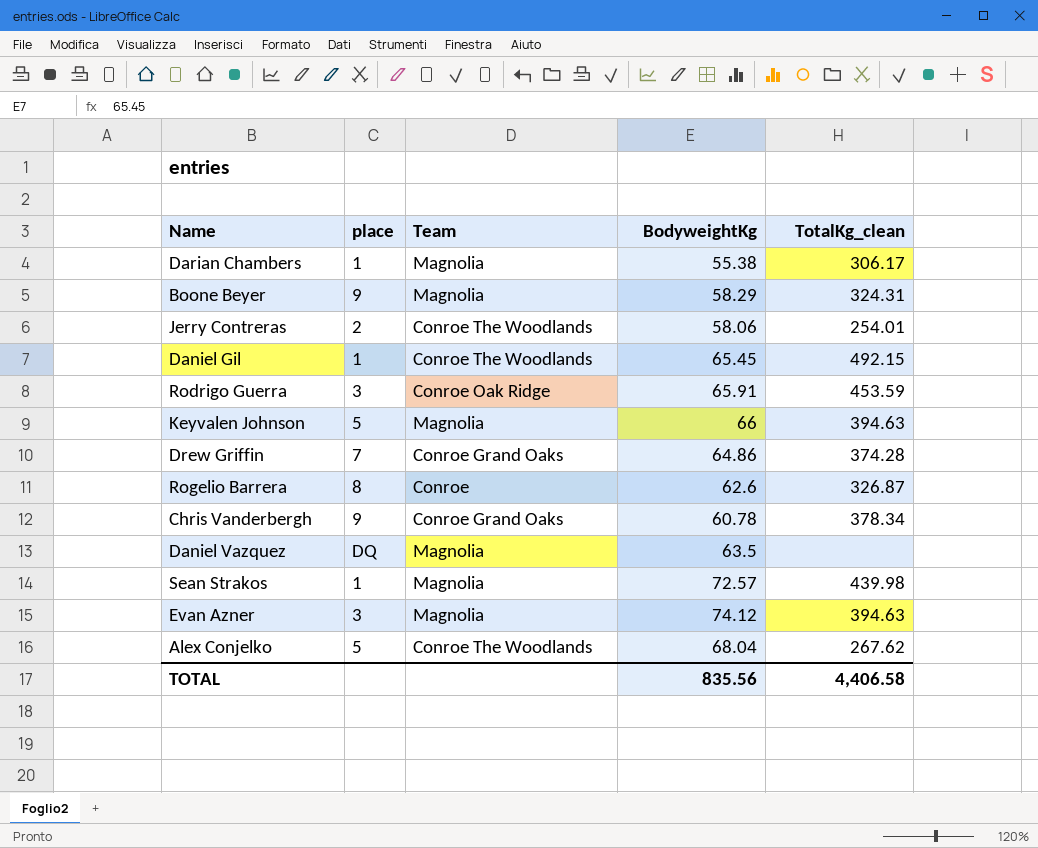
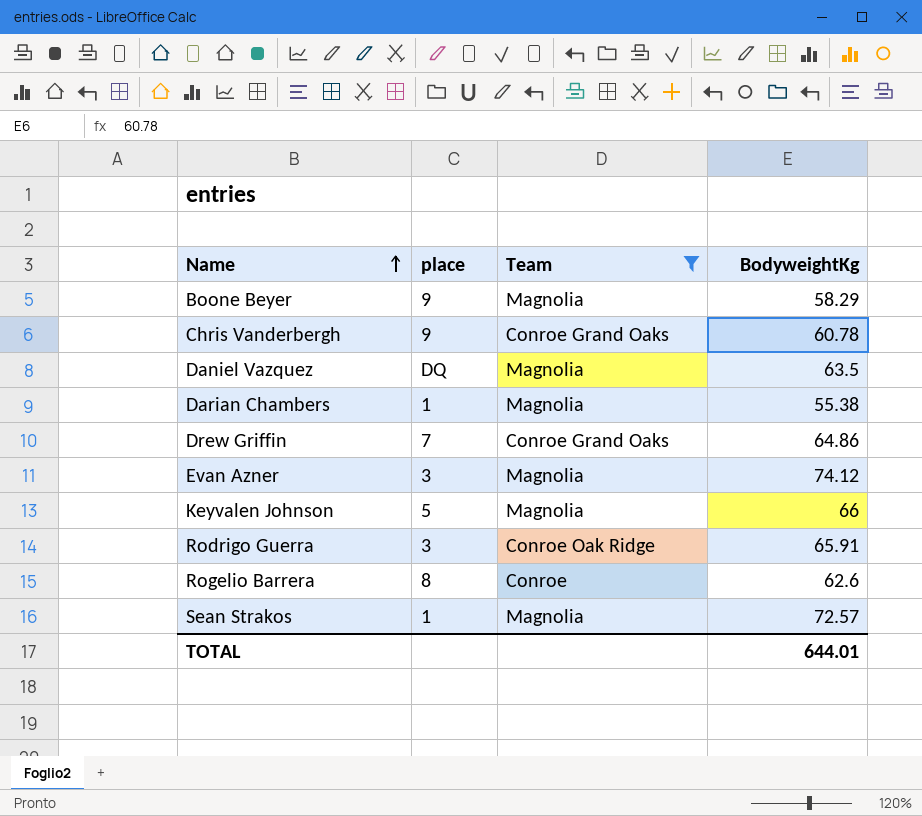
filter: none -> Team != Conroe The Woodlands
row order: none -> Name ascending
column TotalKg_clean | position: 5 -> none
TOTAL | BodyweightKg: 835.56 -> 644.01

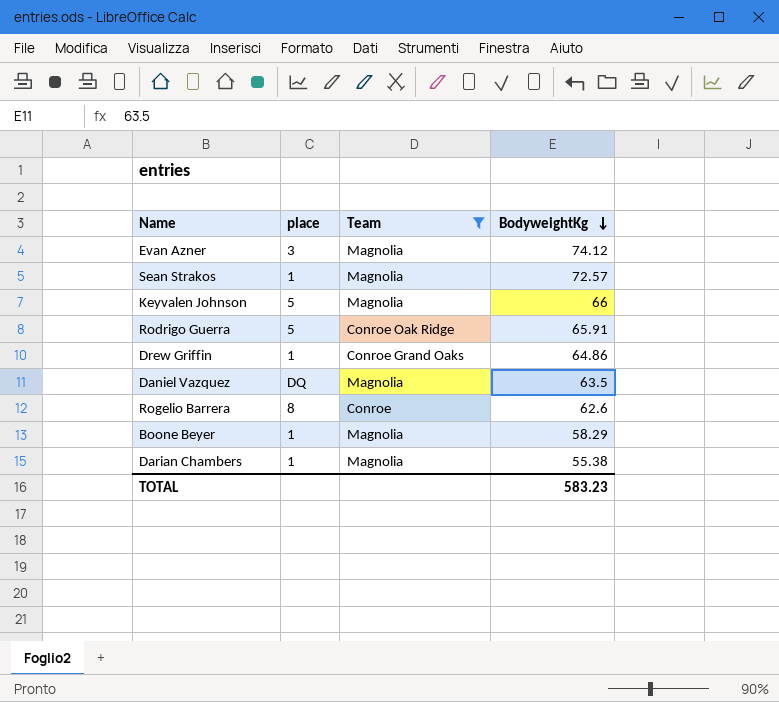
row order: Name ascending -> BodyweightKg descending
row Chris Vanderbergh: 9 | Conroe Grand Oaks | 60.78 -> none
Rodrigo Guerra | place: 3 -> 5
Drew Griffin | place: 7 -> 1
Boone Beyer | place: 9 -> 1
TOTAL | BodyweightKg: 644.01 -> 583.23

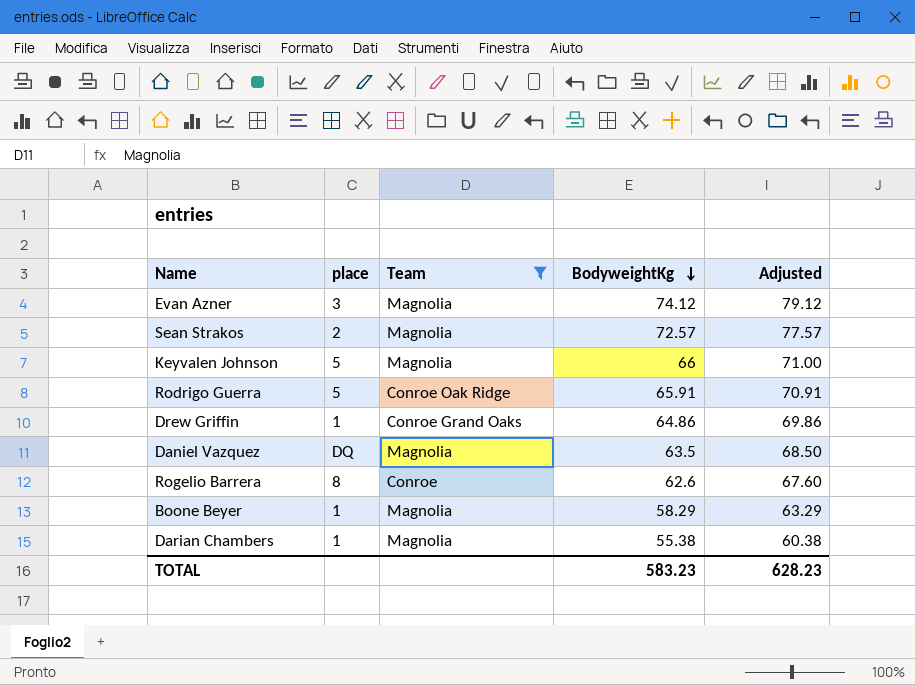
column Adjusted | formula: none -> [BodyweightKg] + 5
Sean Strakos | place: 1 -> 2

